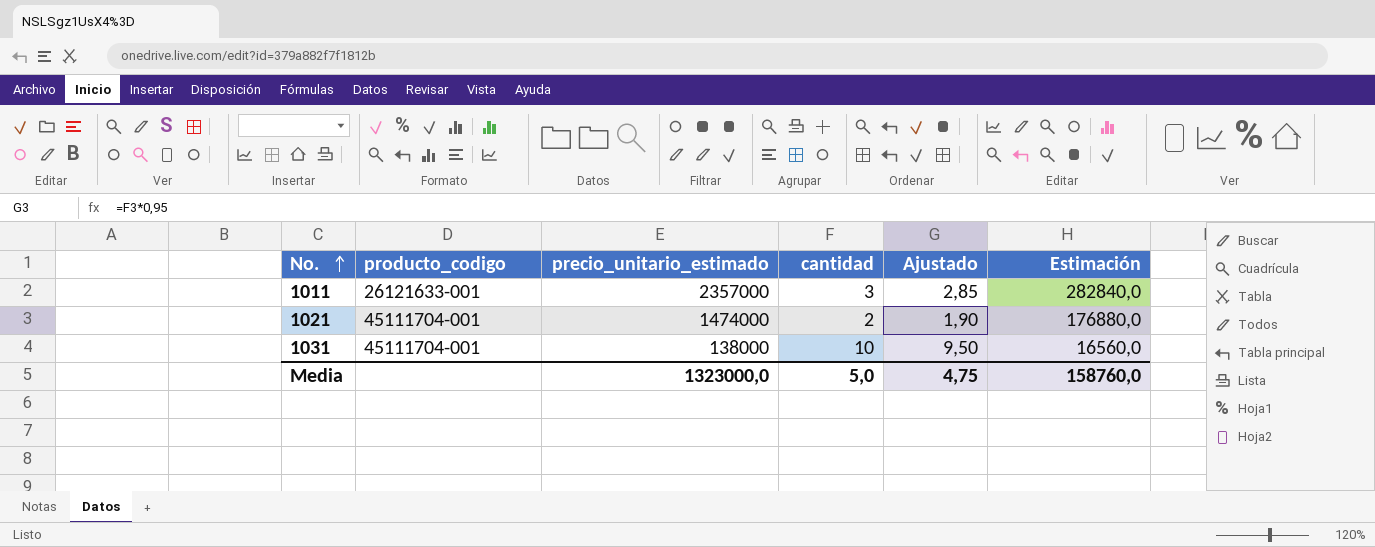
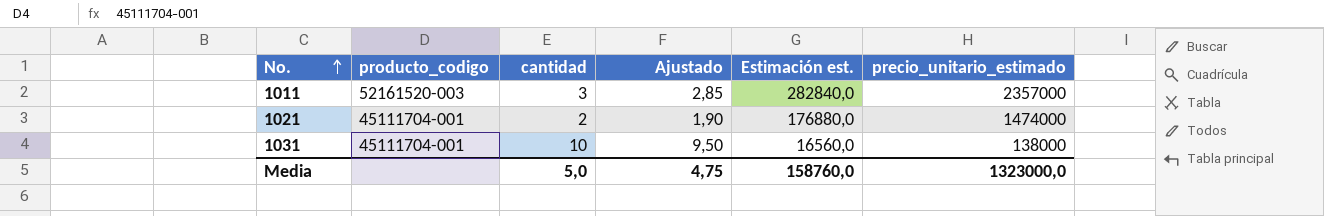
column name: Estimación -> Estimación est.
column precio_unitario_estimado | position: 3 -> 6
1011 | producto_codigo: 26121633-001 -> 52161520-003

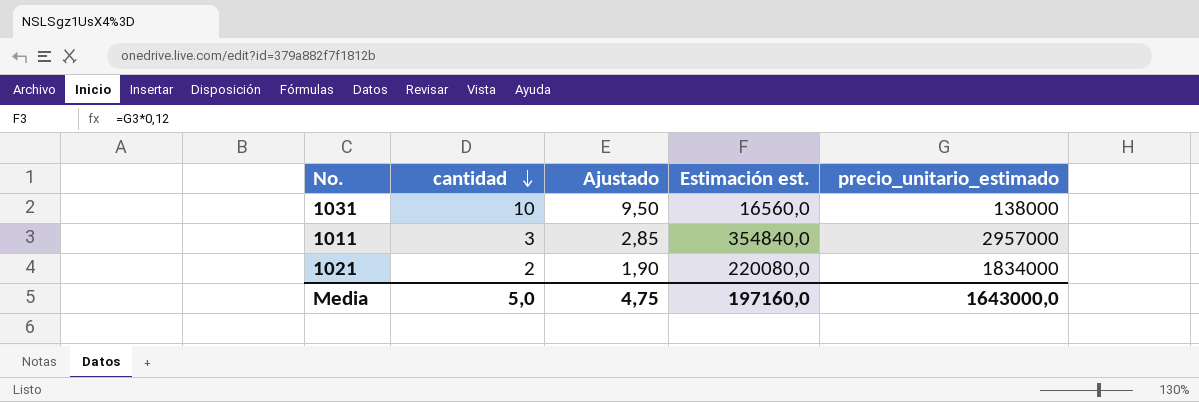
row order: No. ascending -> cantidad descending
column producto_codigo | position: 2 -> none
1011 | Estimación est.: 282840,0 -> 354840,0
1011 | precio_unitario_estimado: 2357000 -> 2957000
1021 | Estimación est.: 176880,0 -> 220080,0
1021 | precio_unitario_estimado: 1474000 -> 1834000
Media | Estimación est.: 158760,0 -> 197160,0
Media | precio_unitario_estimado: 1323000,0 -> 1643000,0

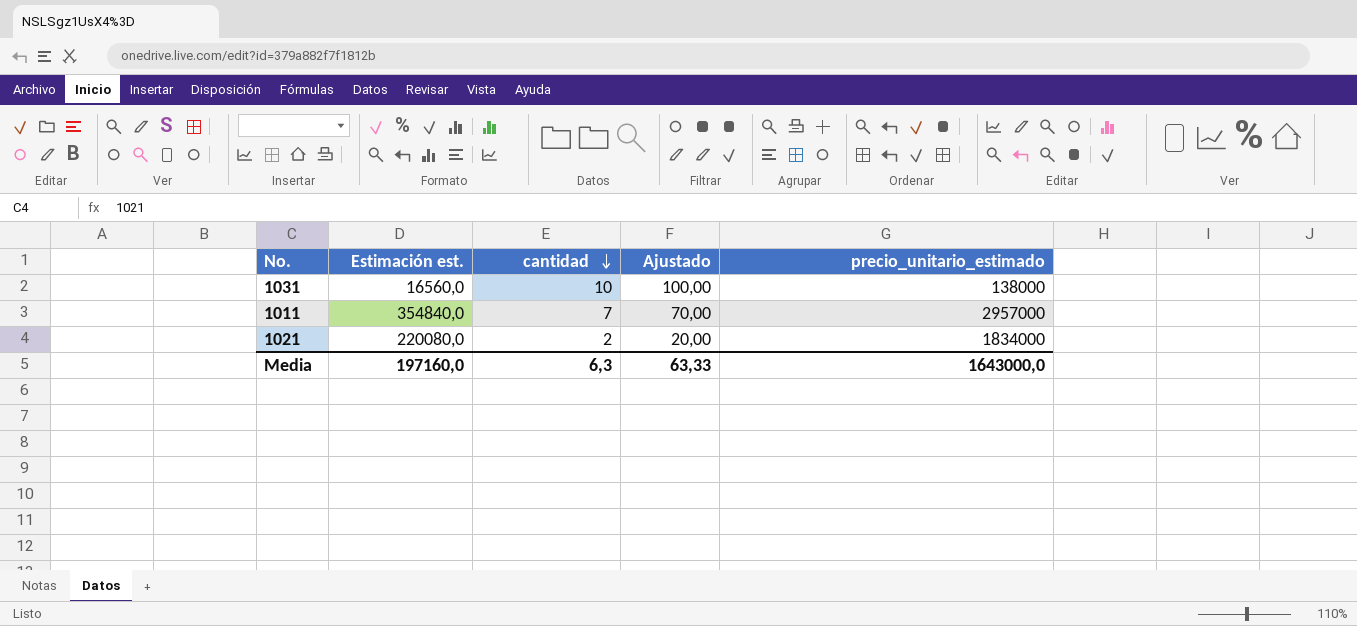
column Estimación est. | position: 4 -> 2
column Ajustado | formula: [cantidad] * 0,95 -> [cantidad] * 10
1011 | cantidad: 3 -> 7
Media | cantidad: 5,0 -> 6,3
Media | Ajustado: 4,75 -> 63,33

